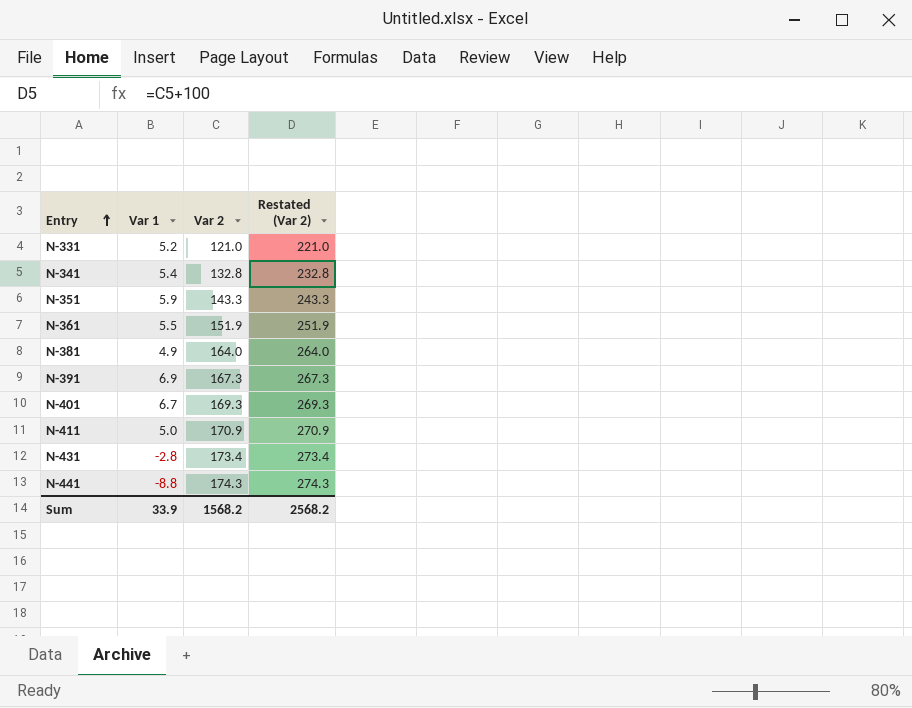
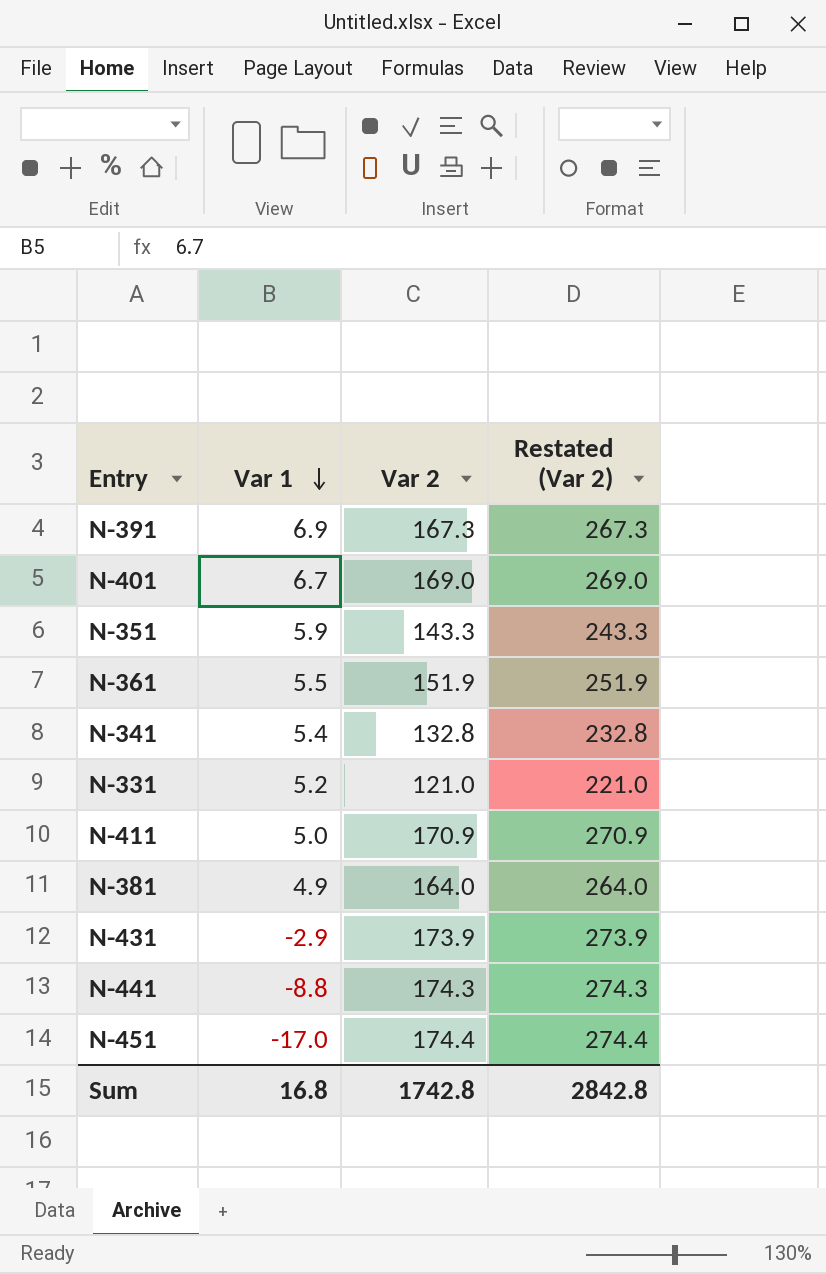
row order: Entry ascending -> Var 1 descending
N-401 | Var 2: 169.3 -> 169.0
N-401 | Restated (Var 2): 269.3 -> 269.0
N-431 | Var 1: -2.8 -> -2.9
N-431 | Var 2: 173.4 -> 173.9
N-431 | Restated (Var 2): 273.4 -> 273.9
row N-451: none -> -17.0 | 174.4 | 274.4
Sum | Var 1: 33.9 -> 16.8
Sum | Var 2: 1568.2 -> 1742.8
Sum | Restated (Var 2): 2568.2 -> 2842.8

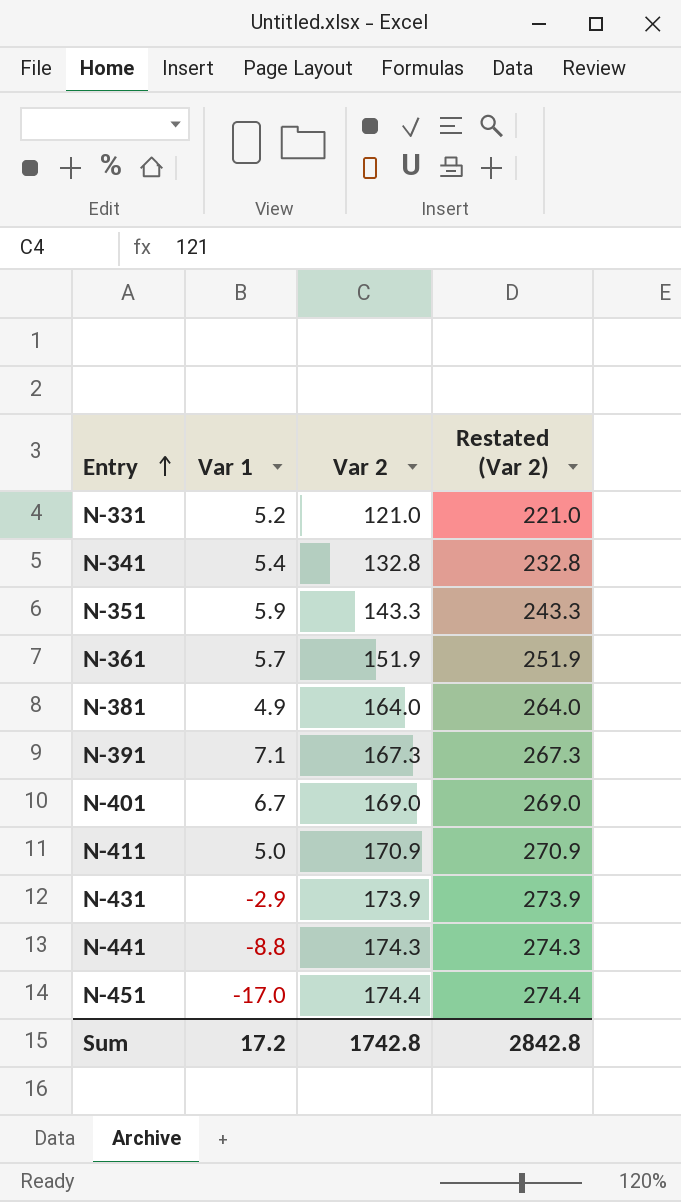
row order: Var 1 descending -> Entry ascending
N-361 | Var 1: 5.5 -> 5.7
N-391 | Var 1: 6.9 -> 7.1
Sum | Var 1: 16.8 -> 17.2

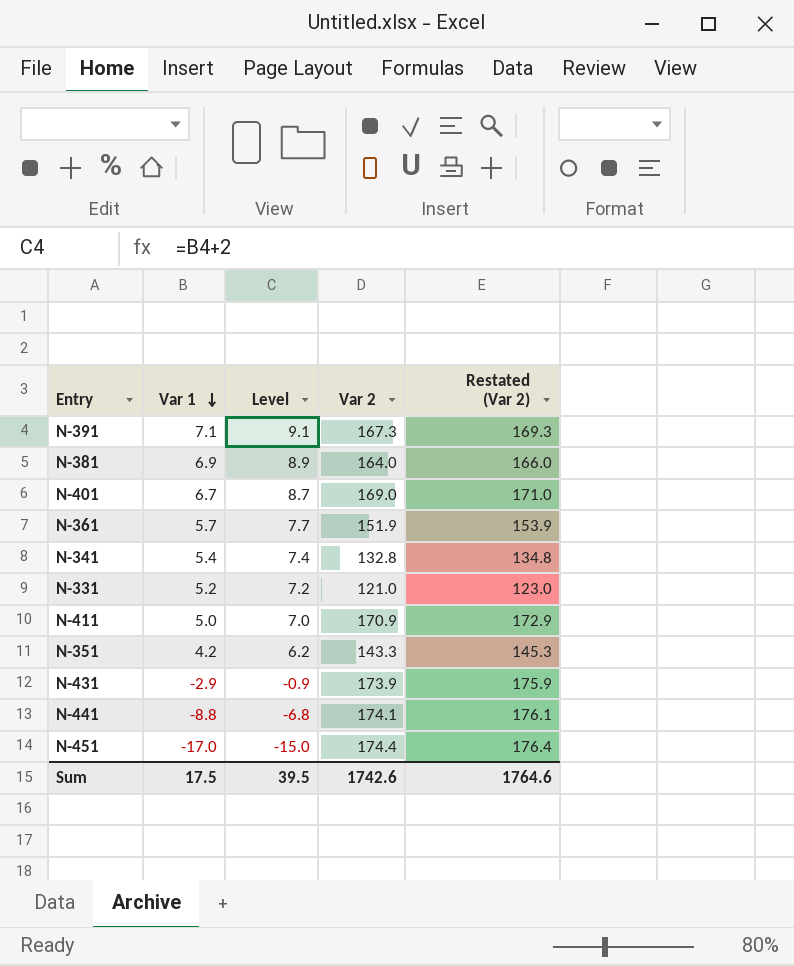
row order: Entry ascending -> Var 1 descending
column Level | formula: none -> [Var 1] + 2
column Restated (Var 2) | formula: [Var 2] + 100 -> [Var 2] + 2
N-381 | Var 1: 4.9 -> 6.9
N-351 | Var 1: 5.9 -> 4.2
N-441 | Var 2: 174.3 -> 174.1
Sum | Var 1: 17.2 -> 17.5
Sum | Var 2: 1742.8 -> 1742.6
Sum | Restated (Var 2): 2842.8 -> 1764.6

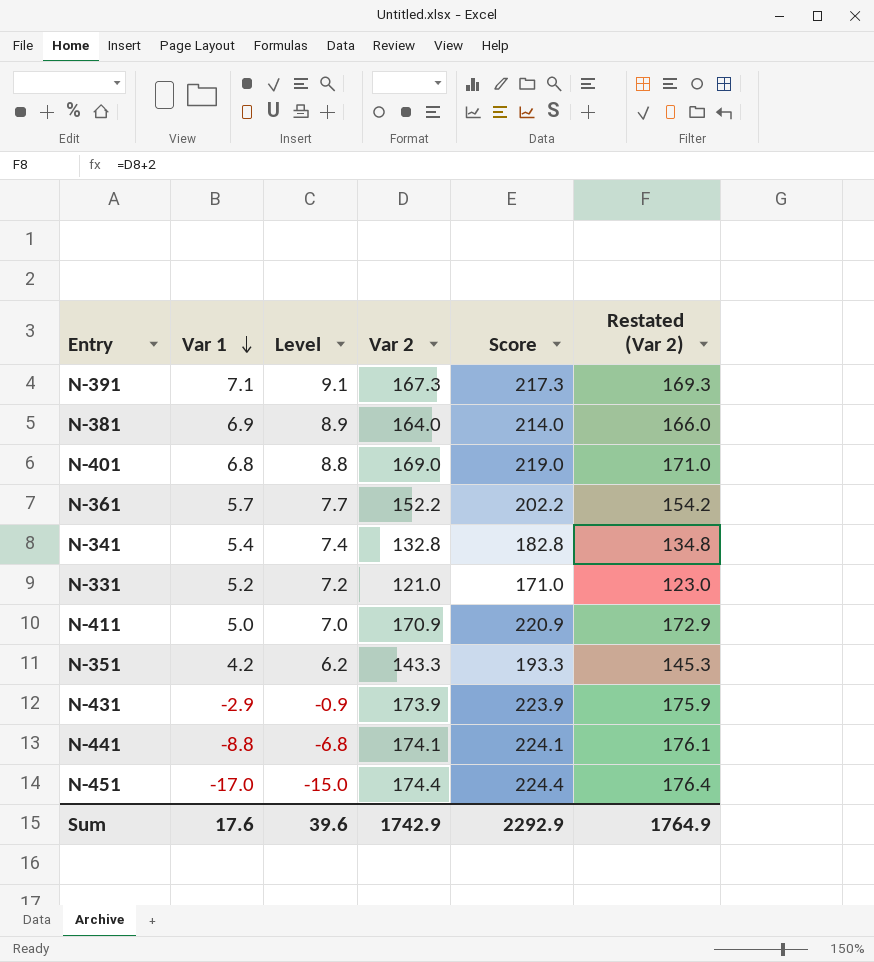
column Score | formula: none -> [Var 2] + 50
N-401 | Var 1: 6.7 -> 6.8
N-401 | Level: 8.7 -> 8.8
N-361 | Var 2: 151.9 -> 152.2
N-361 | Restated (Var 2): 153.9 -> 154.2
Sum | Var 1: 17.5 -> 17.6
Sum | Level: 39.5 -> 39.6
Sum | Var 2: 1742.6 -> 1742.9
Sum | Restated (Var 2): 1764.6 -> 1764.9

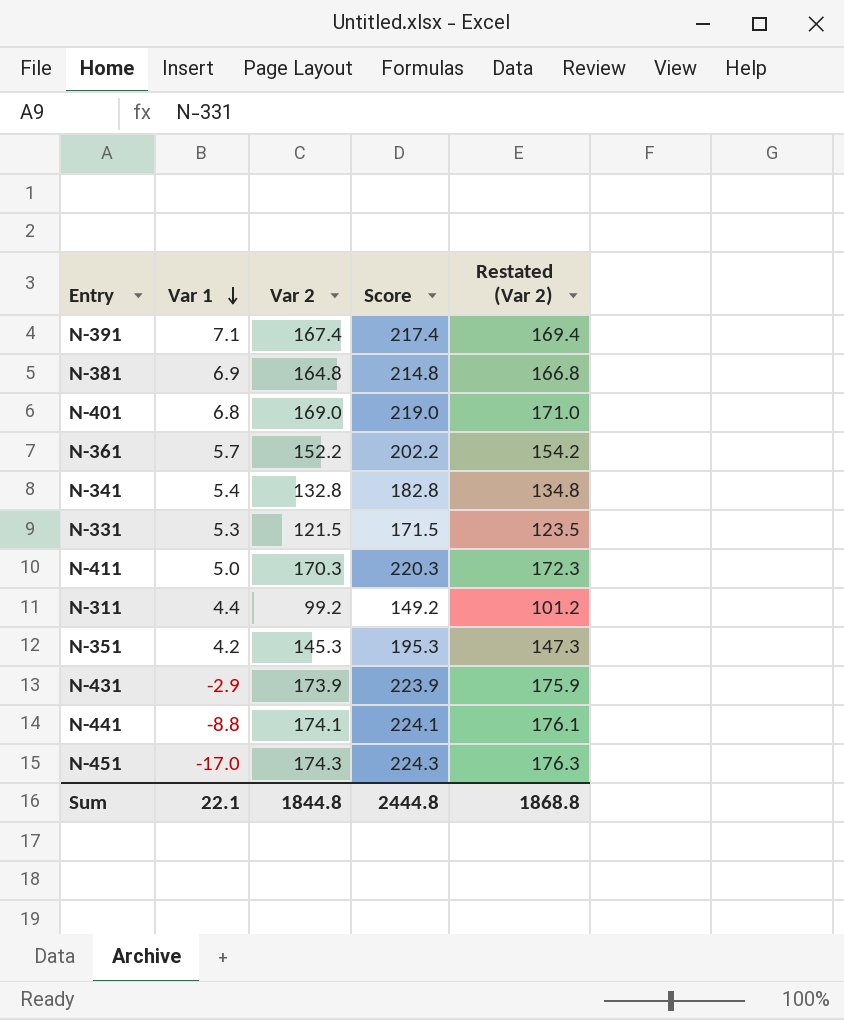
column Level | formula: [Var 1] + 2 -> none
N-391 | Var 2: 167.3 -> 167.4
N-391 | Score: 217.3 -> 217.4
N-391 | Restated (Var 2): 169.3 -> 169.4
N-381 | Var 2: 164.0 -> 164.8
N-381 | Score: 214.0 -> 214.8
N-381 | Restated (Var 2): 166.0 -> 166.8
N-331 | Var 1: 5.2 -> 5.3
N-331 | Var 2: 121.0 -> 121.5
N-331 | Score: 171.0 -> 171.5
N-331 | Restated (Var 2): 123.0 -> 123.5
N-411 | Var 2: 170.9 -> 170.3
N-411 | Score: 220.9 -> 220.3
N-411 | Restated (Var 2): 172.9 -> 172.3
row N-311: none -> 4.4 | 99.2 | 149.2 | 101.2
N-351 | Var 2: 143.3 -> 145.3
N-351 | Score: 193.3 -> 195.3
N-351 | Restated (Var 2): 145.3 -> 147.3
N-451 | Var 2: 174.4 -> 174.3
N-451 | Score: 224.4 -> 224.3
N-451 | Restated (Var 2): 176.4 -> 176.3
Sum | Var 1: 17.6 -> 22.1
Sum | Var 2: 1742.9 -> 1844.8
Sum | Score: 2292.9 -> 2444.8
Sum | Restated (Var 2): 1764.9 -> 1868.8

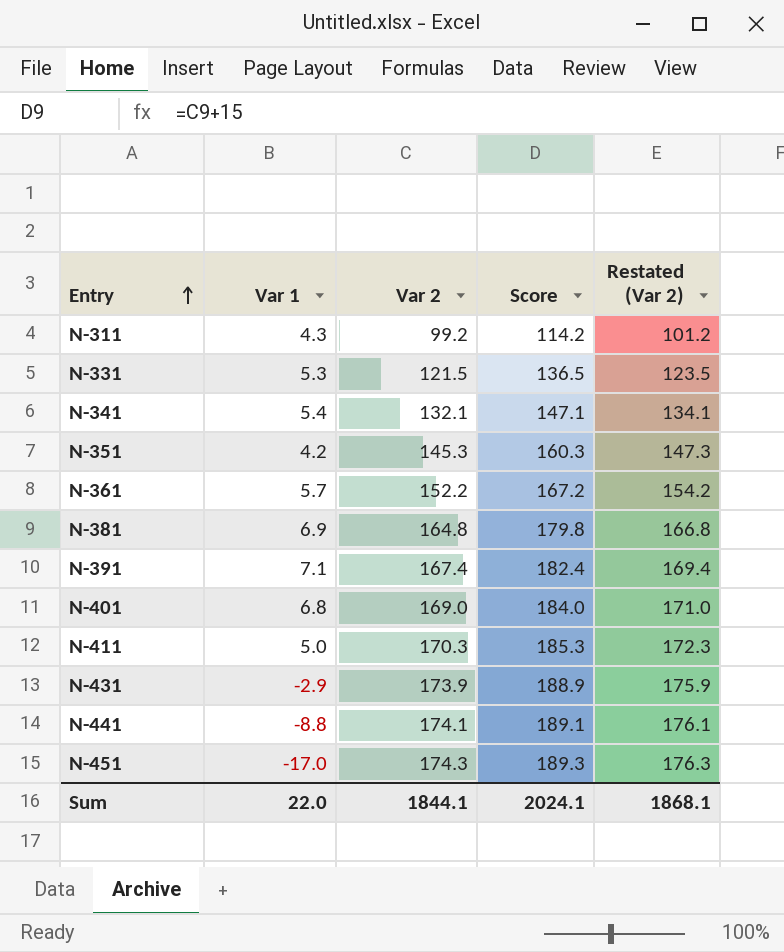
row order: Var 1 descending -> Entry ascending
column Score | formula: [Var 2] + 50 -> [Var 2] + 15
N-311 | Var 1: 4.4 -> 4.3
N-341 | Var 2: 132.8 -> 132.1
N-341 | Restated (Var 2): 134.8 -> 134.1
Sum | Var 1: 22.1 -> 22.0
Sum | Var 2: 1844.8 -> 1844.1
Sum | Score: 2444.8 -> 2024.1
Sum | Restated (Var 2): 1868.8 -> 1868.1

